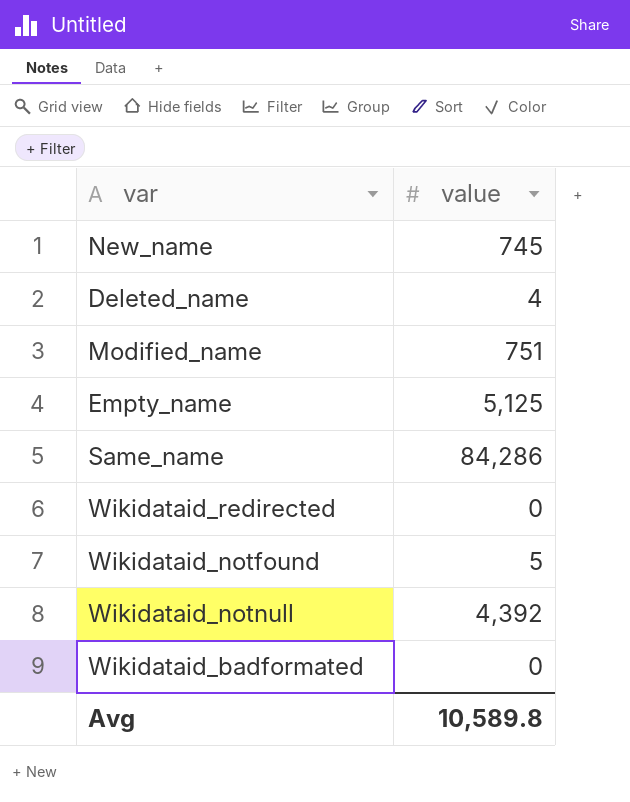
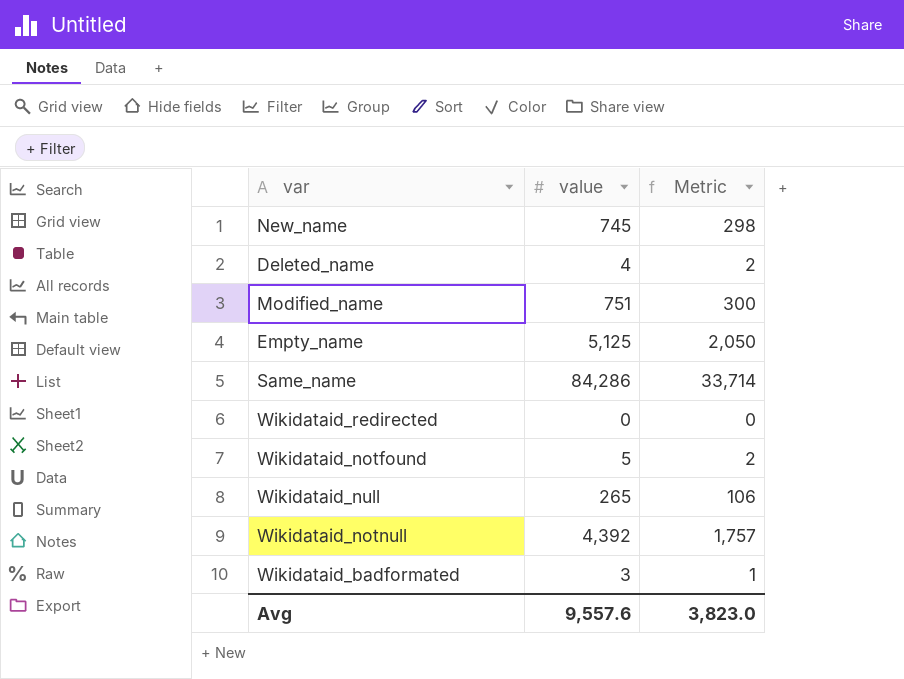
column Metric | formula: none -> [value] * 0.4
row Wikidataid_null: none -> 265 | 106
Wikidataid_badformated | value: 0 -> 3
Avg | value: 10,589.8 -> 9,557.6

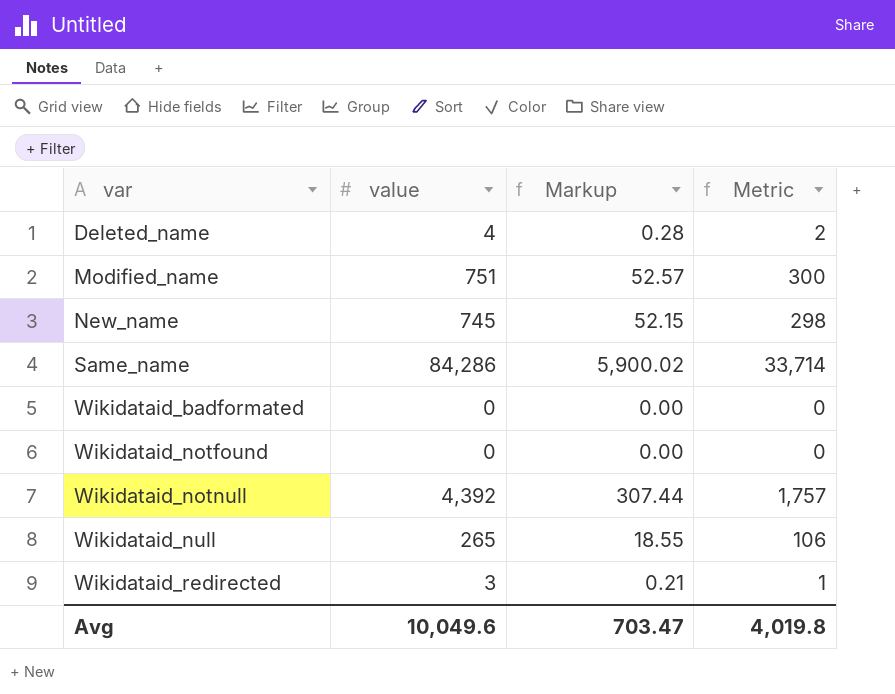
row order: none -> var ascending
column Markup | formula: none -> [value] * 0.07
row Empty_name: 5,125 | 2,050 -> none
Wikidataid_badformated | value: 3 -> 0
Wikidataid_badformated | Metric: 1 -> 0
Wikidataid_notfound | value: 5 -> 0
Wikidataid_notfound | Metric: 2 -> 0
Wikidataid_redirected | value: 0 -> 3
Wikidataid_redirected | Metric: 0 -> 1
Avg | value: 9,557.6 -> 10,049.6
Avg | Metric: 3,823.0 -> 4,019.8

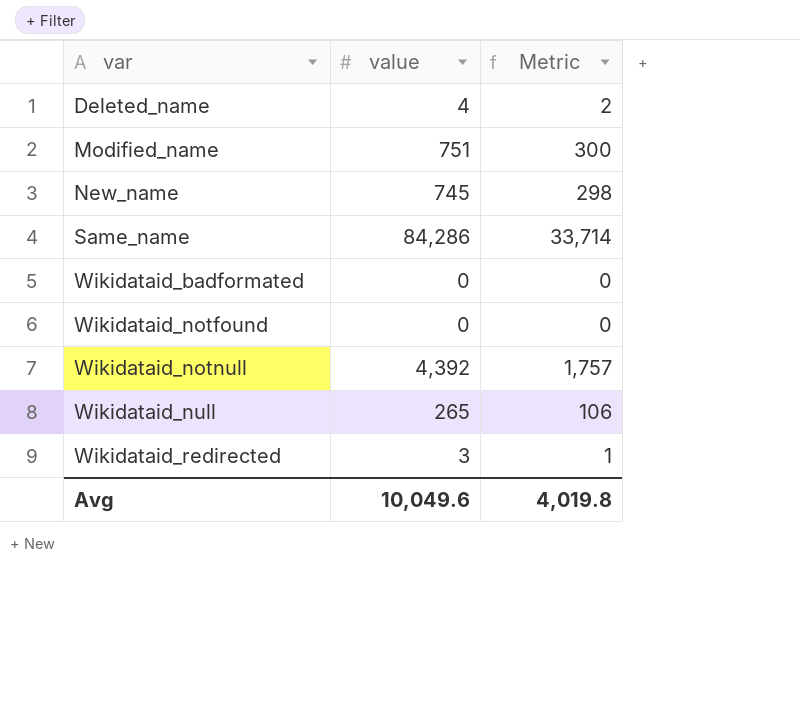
column Markup | formula: [value] * 0.07 -> none

